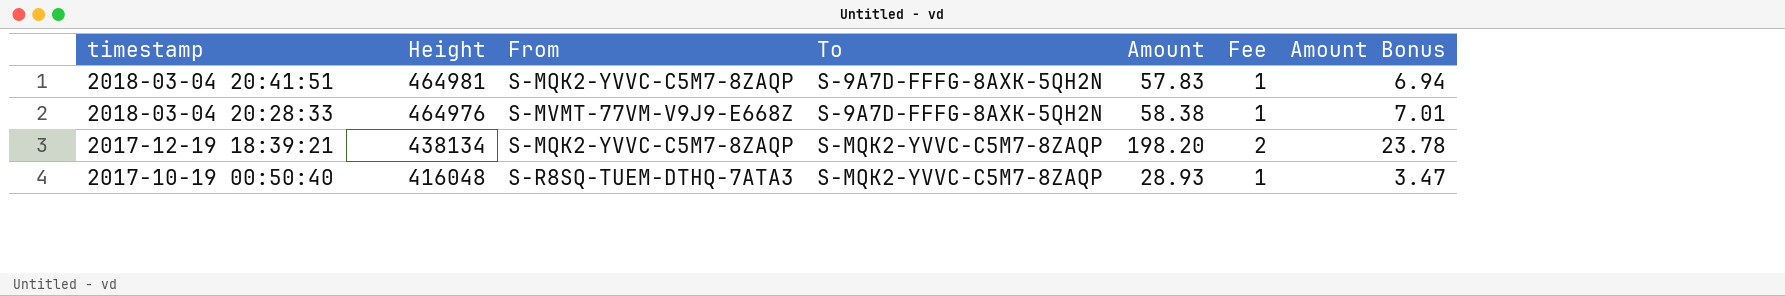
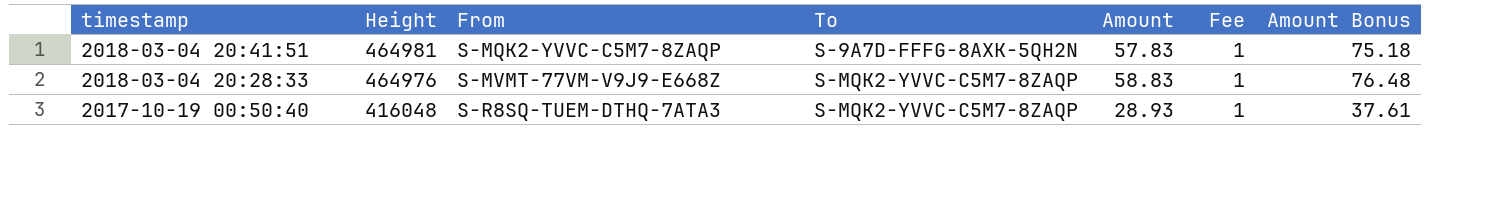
column Amount Bonus | formula: [Amount] * 0.12 -> [Amount] * 1.3
row 2017-12-19 18:39:21: 438134 | S-MQK2-YVVC-C5M7-8ZAQP | S-MQK2-YVVC-C5M7-8ZAQP | 198.20 | 2 | 23.78 -> none
2018-03-04 20:28:33 | To: S-9A7D-FFFG-8AXK-5QH2N -> S-MQK2-YVVC-C5M7-8ZAQP
2018-03-04 20:28:33 | Amount: 58.38 -> 58.83

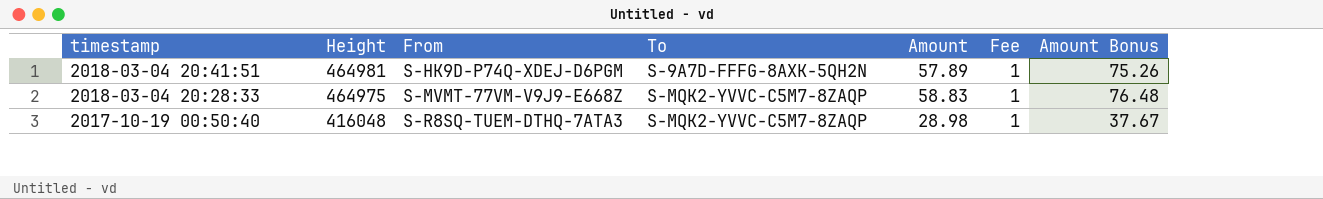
2018-03-04 20:41:51 | From: S-MQK2-YVVC-C5M7-8ZAQP -> S-HK9D-P74Q-XDEJ-D6PGM
2018-03-04 20:41:51 | Amount: 57.83 -> 57.89
2018-03-04 20:41:51 | Amount Bonus: 75.18 -> 75.26
2018-03-04 20:28:33 | Height: 464976 -> 464975
2017-10-19 00:50:40 | Amount: 28.93 -> 28.98
2017-10-19 00:50:40 | Amount Bonus: 37.61 -> 37.67

